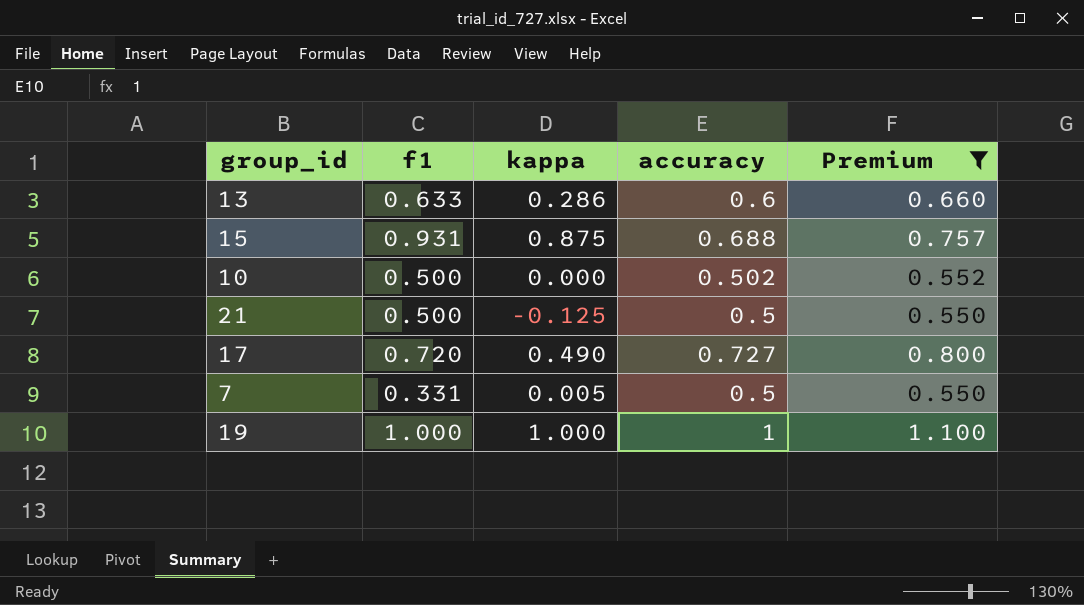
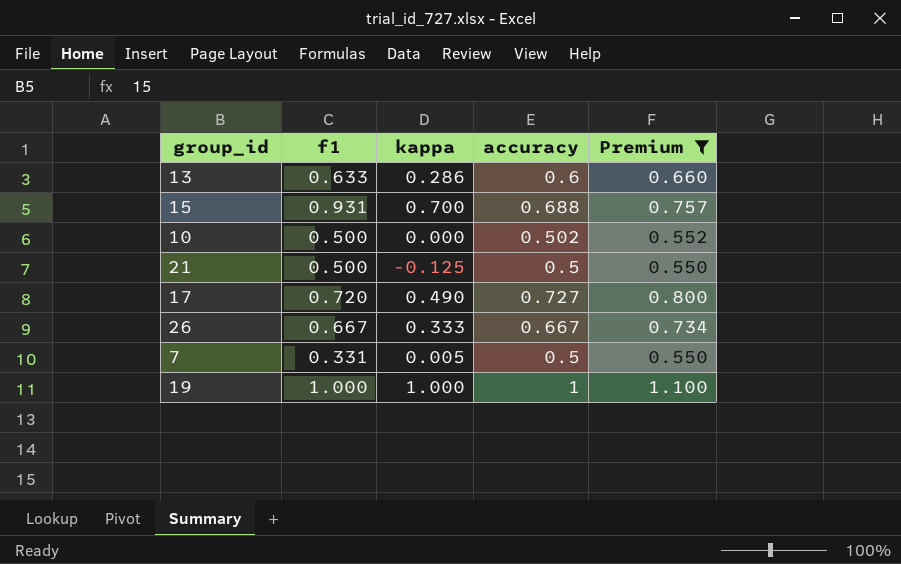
15 | kappa: 0.875 -> 0.700
row 26: none -> 0.667 | 0.333 | 0.667 | 0.734

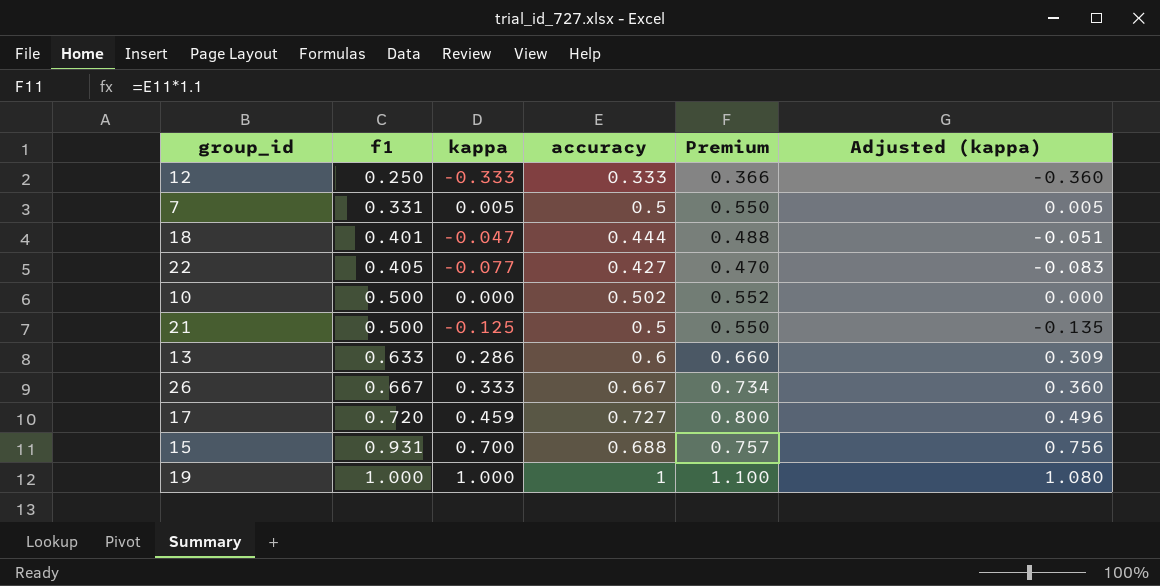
filter: Premium >= 0.550 -> none
row order: none -> f1 ascending
column Adjusted (kappa) | formula: none -> [kappa] * 1.08
17 | kappa: 0.490 -> 0.459

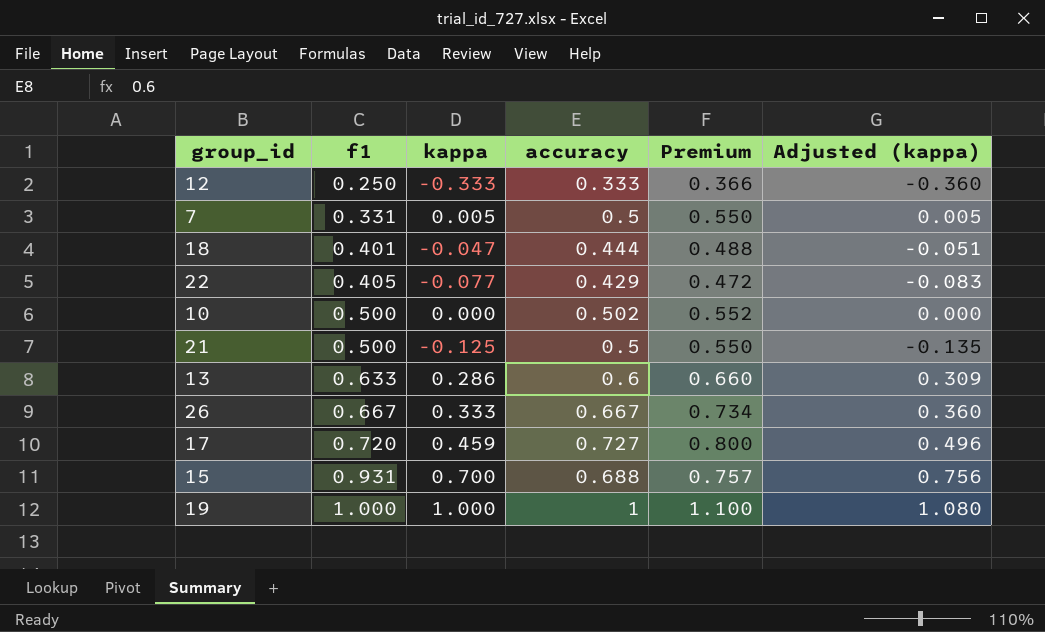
22 | accuracy: 0.427 -> 0.429
22 | Premium: 0.470 -> 0.472

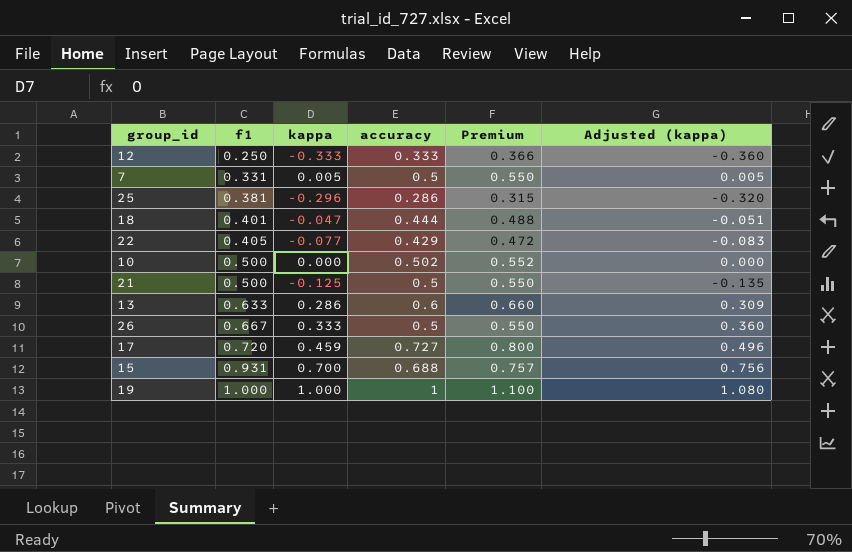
row 25: none -> 0.381 | -0.296 | 0.286 | 0.315 | -0.320
26 | accuracy: 0.667 -> 0.5
26 | Premium: 0.734 -> 0.550

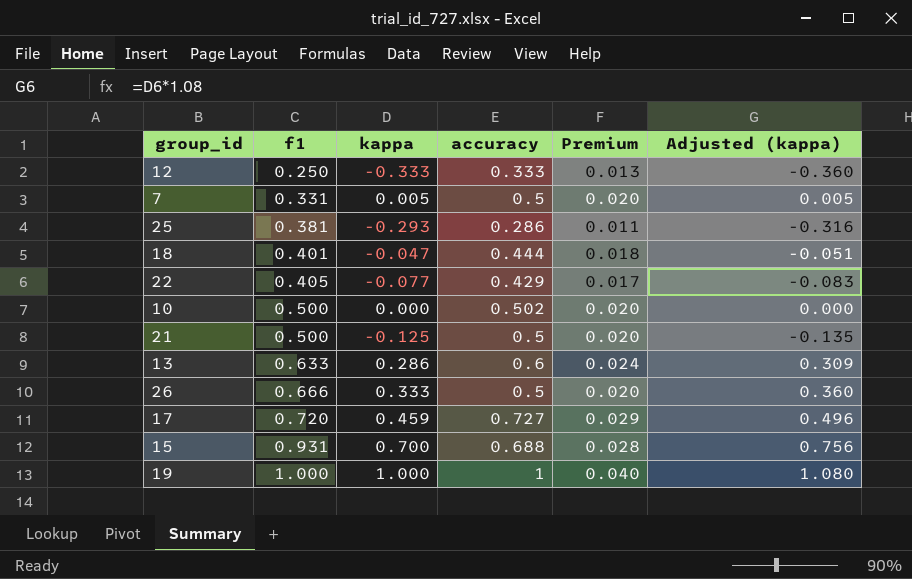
column Premium | formula: [accuracy] * 1.1 -> [accuracy] * 0.04
25 | kappa: -0.296 -> -0.293
25 | Adjusted (kappa): -0.320 -> -0.316
26 | f1: 0.667 -> 0.666

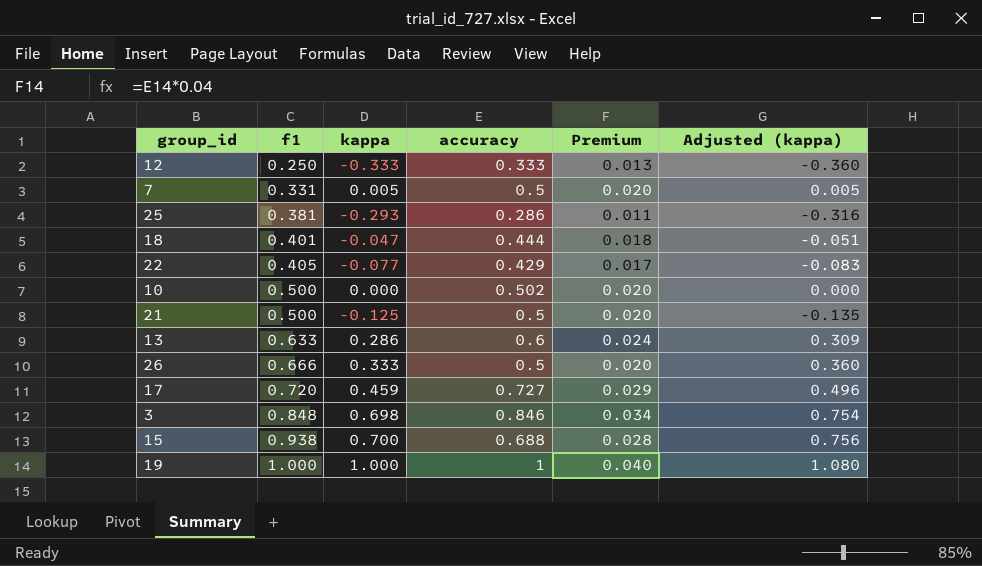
row 3: none -> 0.848 | 0.698 | 0.846 | 0.034 | 0.754
15 | f1: 0.931 -> 0.938

